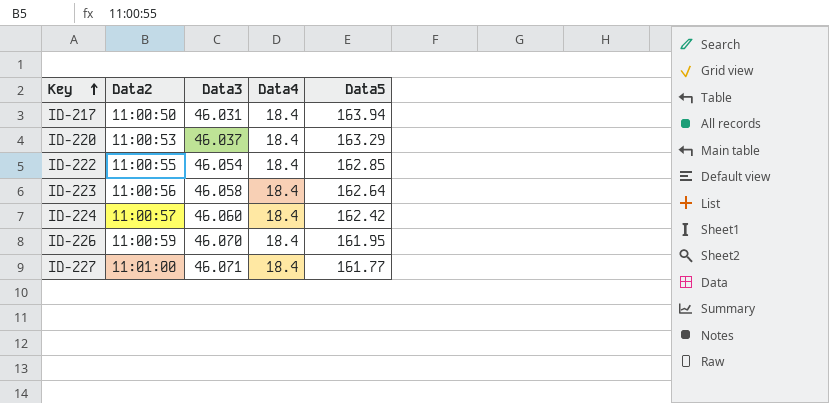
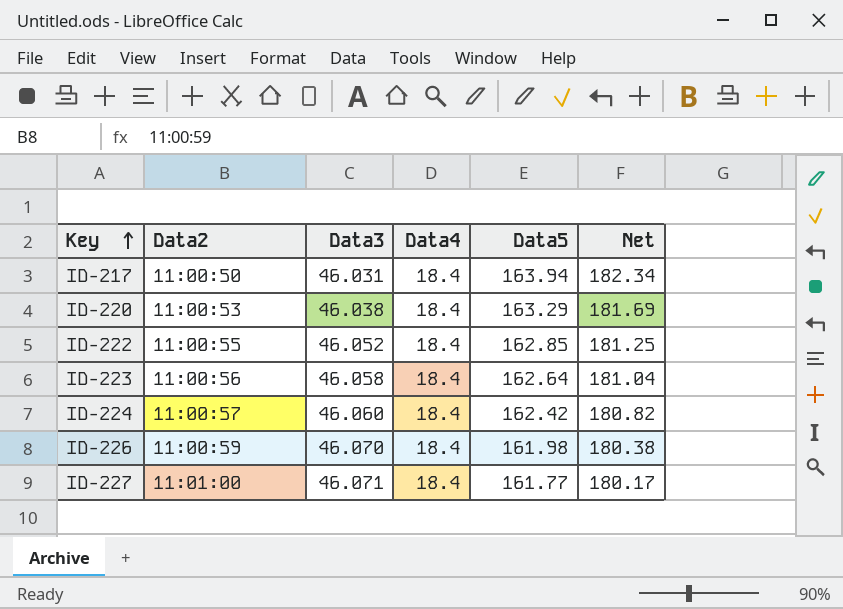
column Net | formula: none -> [Data4] + [Data5]
ID-220 | Data3: 46.037 -> 46.038
ID-222 | Data3: 46.054 -> 46.052
ID-226 | Data5: 161.95 -> 161.98

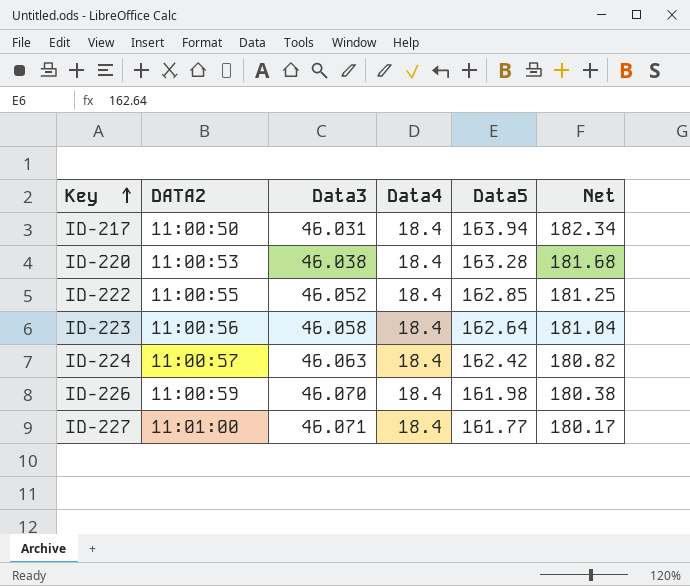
column name: Data2 -> DATA2
ID-220 | Data5: 163.29 -> 163.28
ID-220 | Net: 181.69 -> 181.68
ID-224 | Data3: 46.060 -> 46.063

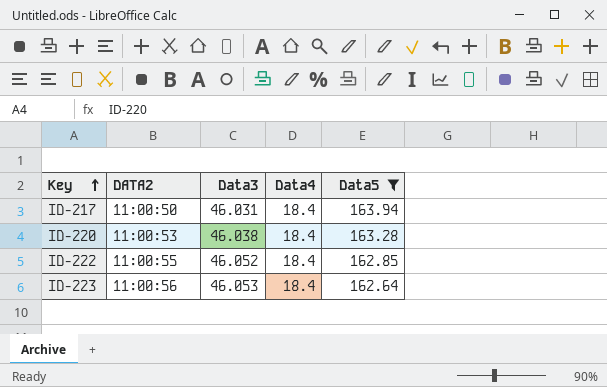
filter: none -> Data5 >= 162.64
column Net | formula: [Data4] + [Data5] -> none
ID-223 | Data3: 46.058 -> 46.053

